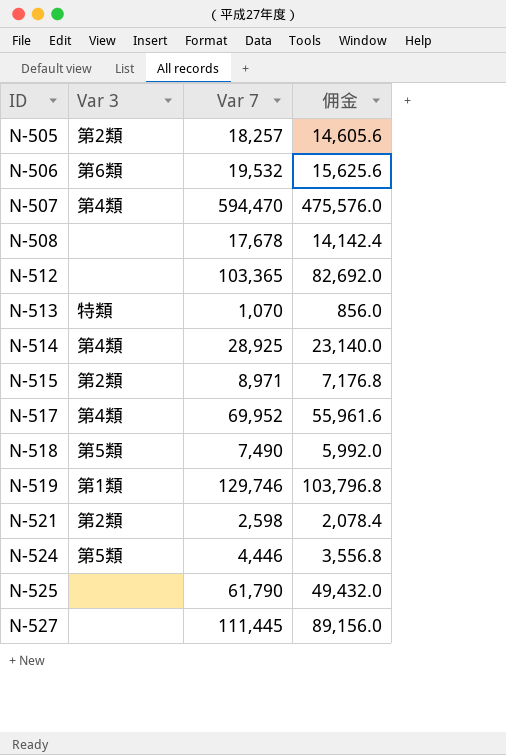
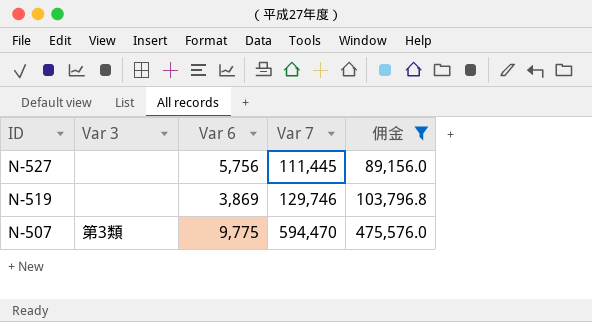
filter: none -> 佣金 >= 89,156.0
row order: ID ascending -> ID descending
column Var 6 | position: none -> 3
N-519 | Var 3: 第1類 -> none
N-507 | Var 3: 第4類 -> 第3類

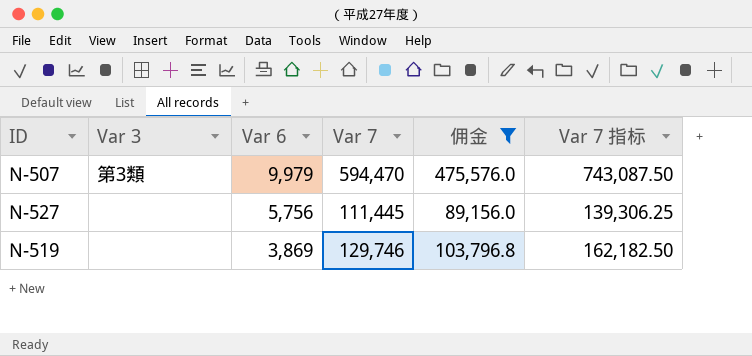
row order: ID descending -> Var 6 descending
column Var 7 指标 | formula: none -> [Var 7] * 1.25
N-507 | Var 6: 9,775 -> 9,979

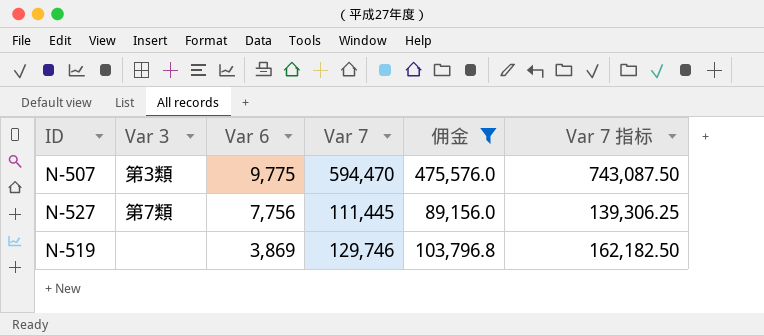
N-507 | Var 6: 9,979 -> 9,775
N-527 | Var 3: none -> 第7類
N-527 | Var 6: 5,756 -> 7,756

